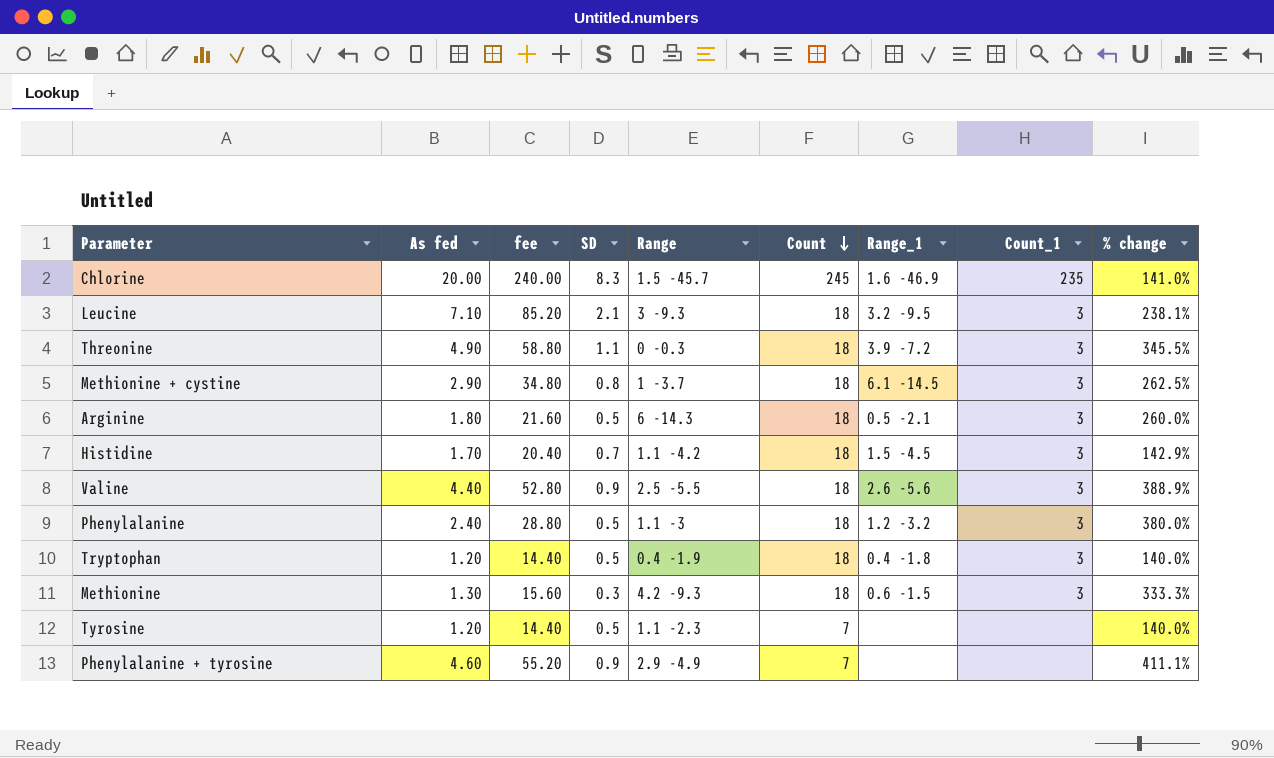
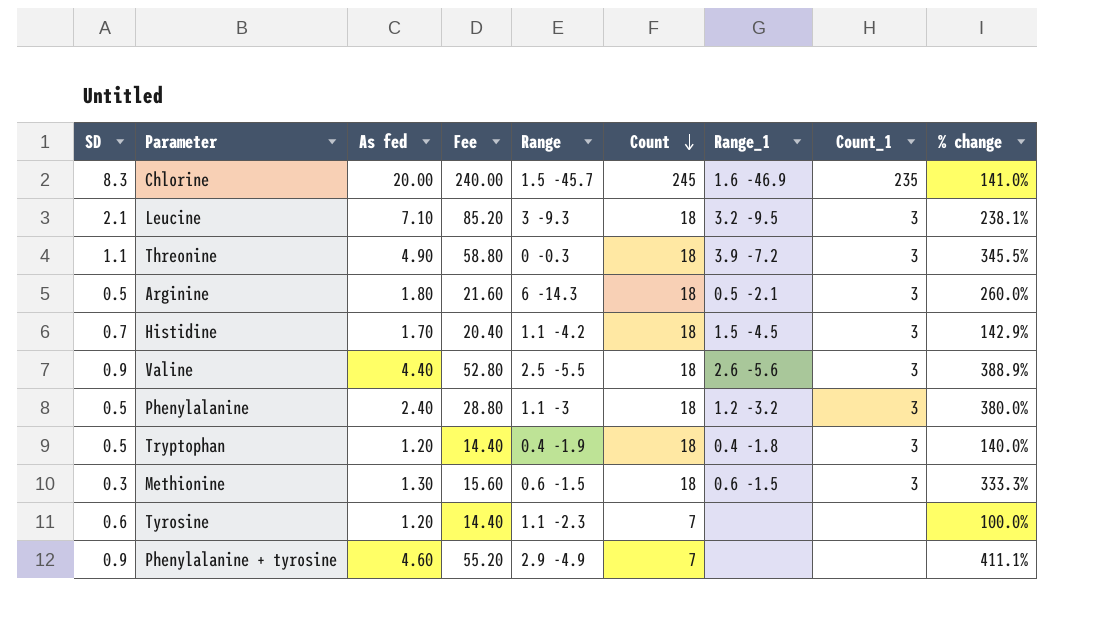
column SD | position: 4 -> 1
column name: fee -> Fee
row Methionine + cystine: 2.90 | 34.80 | 0.8 | 1 -3.7 | 18 | 6.1 -14.5 | 3 | 262.5% -> none
Methionine | Range: 4.2 -9.3 -> 0.6 -1.5
Tyrosine | SD: 0.5 -> 0.6
Tyrosine | % change: 140.0% -> 100.0%

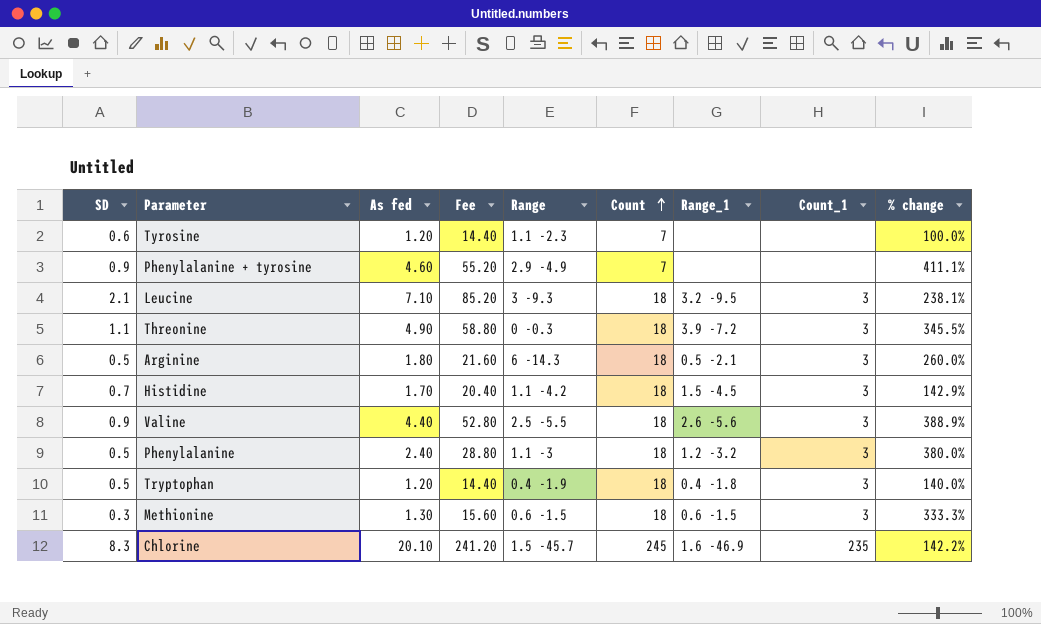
row order: Count descending -> Count ascending
Chlorine | As fed: 20.00 -> 20.10
Chlorine | Fee: 240.00 -> 241.20
Chlorine | % change: 141.0% -> 142.2%

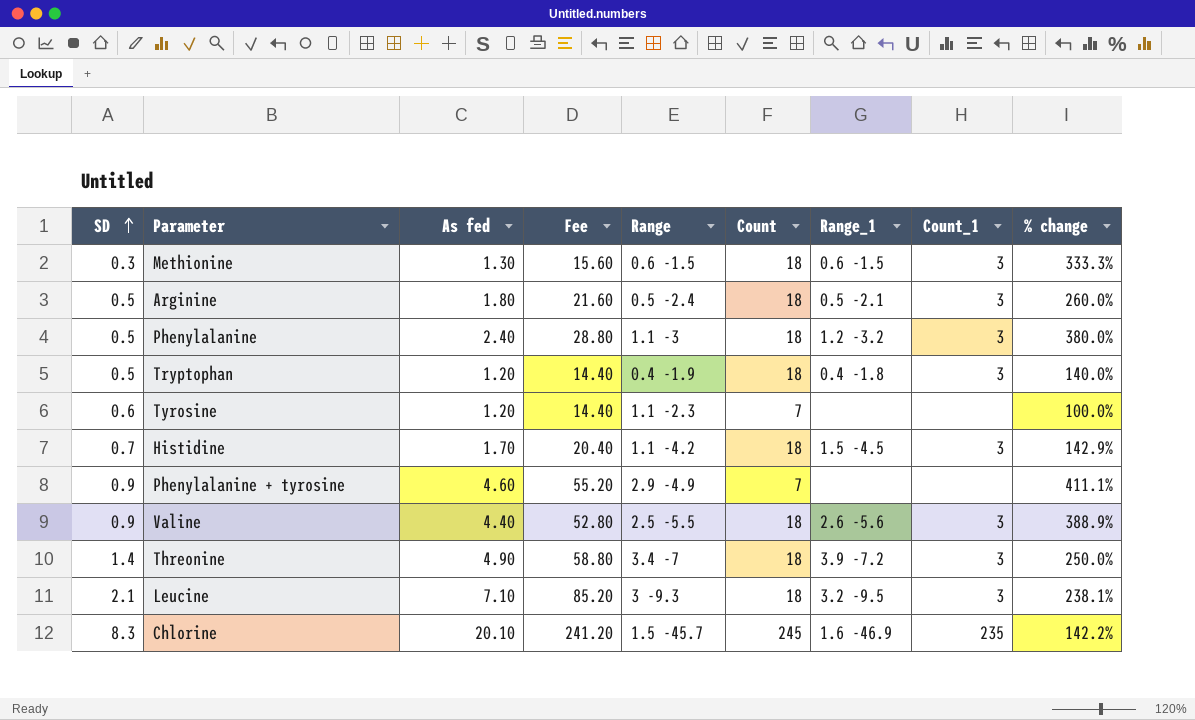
row order: Count ascending -> SD ascending
Arginine | Range: 6 -14.3 -> 0.5 -2.4
Threonine | SD: 1.1 -> 1.4
Threonine | Range: 0 -0.3 -> 3.4 -7
Threonine | % change: 345.5% -> 250.0%

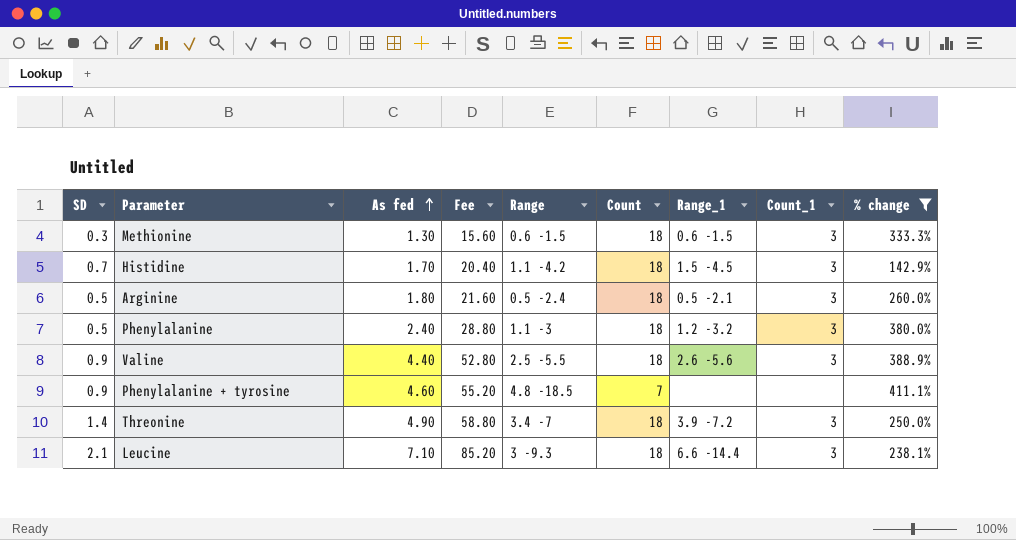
filter: none -> % change >= 142.9%
row order: SD ascending -> As fed ascending
Phenylalanine + tyrosine | Range: 2.9 -4.9 -> 4.8 -18.5
Leucine | Range_1: 3.2 -9.5 -> 6.6 -14.4

